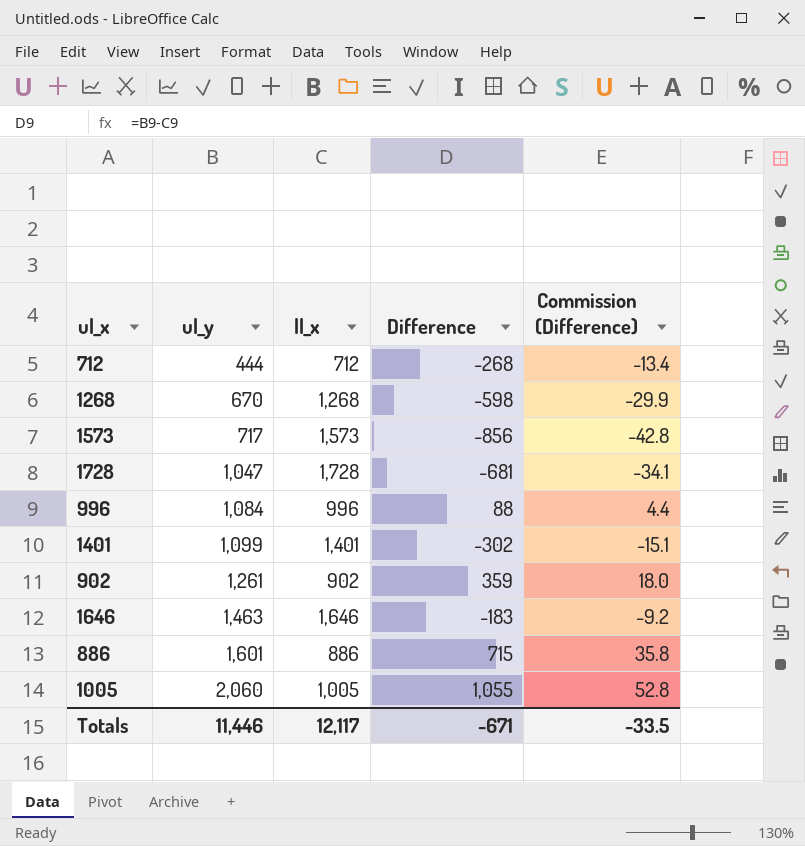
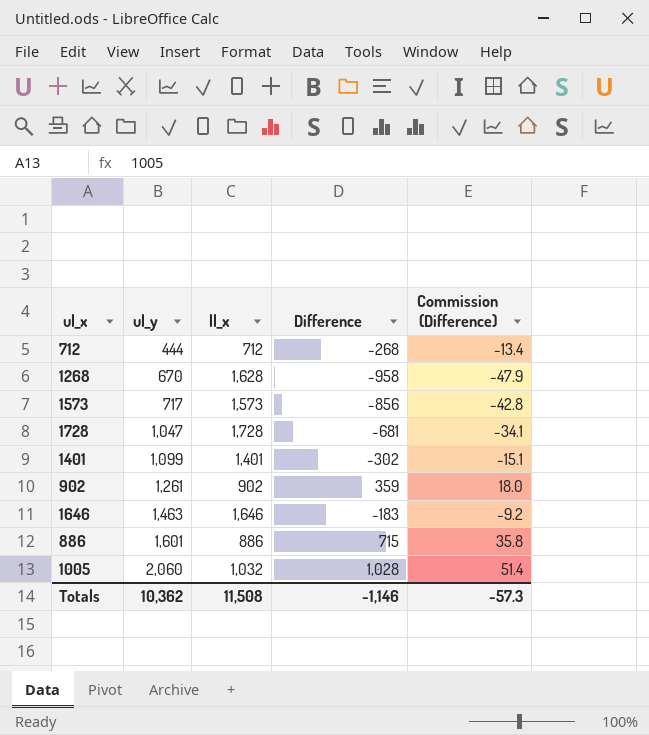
row 996: 1,084 | 996 | 88 | 4.4 -> none
1268 | ll_x: 1,268 -> 1,628
1268 | Difference: -598 -> -958
1268 | Commission (Difference): -29.9 -> -47.9
1005 | ll_x: 1,005 -> 1,032
1005 | Difference: 1,055 -> 1,028
1005 | Commission (Difference): 52.8 -> 51.4
Totals | ul_y: 11,446 -> 10,362
Totals | ll_x: 12,117 -> 11,508
Totals | Difference: -671 -> -1,146
Totals | Commission (Difference): -33.5 -> -57.3

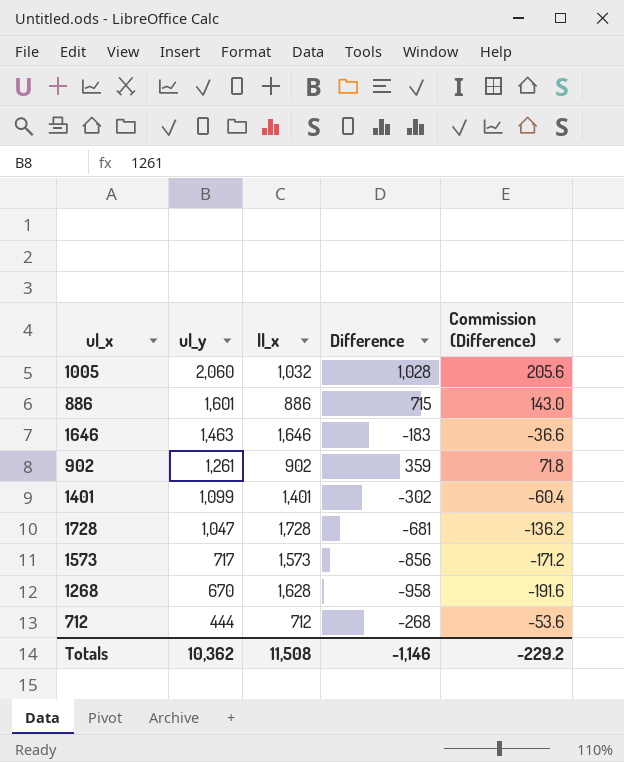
row order: ul_y ascending -> ul_y descending
column Commission (Difference) | formula: [Difference] * 0.05 -> [Difference] * 0.2
Totals | Commission (Difference): -57.3 -> -229.2

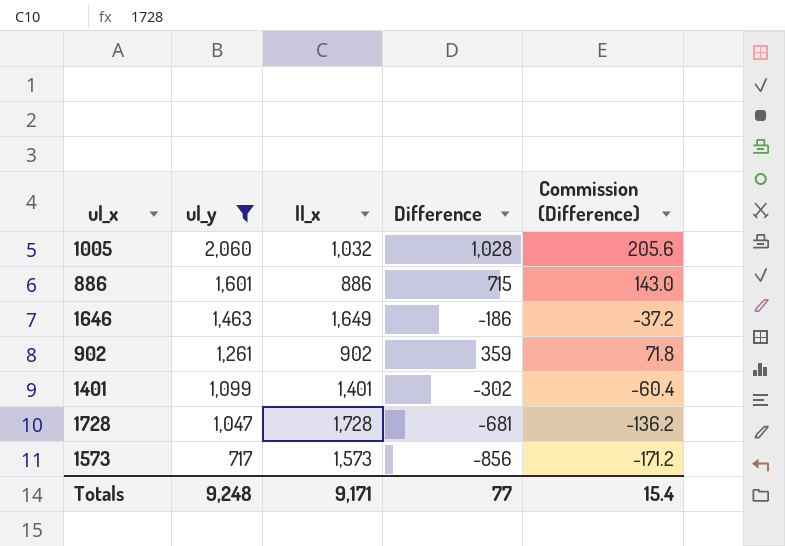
filter: none -> ul_y >= 717
1646 | ll_x: 1,646 -> 1,649
1646 | Difference: -183 -> -186
1646 | Commission (Difference): -36.6 -> -37.2
Totals | ul_y: 10,362 -> 9,248
Totals | ll_x: 11,508 -> 9,171
Totals | Difference: -1,146 -> 77
Totals | Commission (Difference): -229.2 -> 15.4

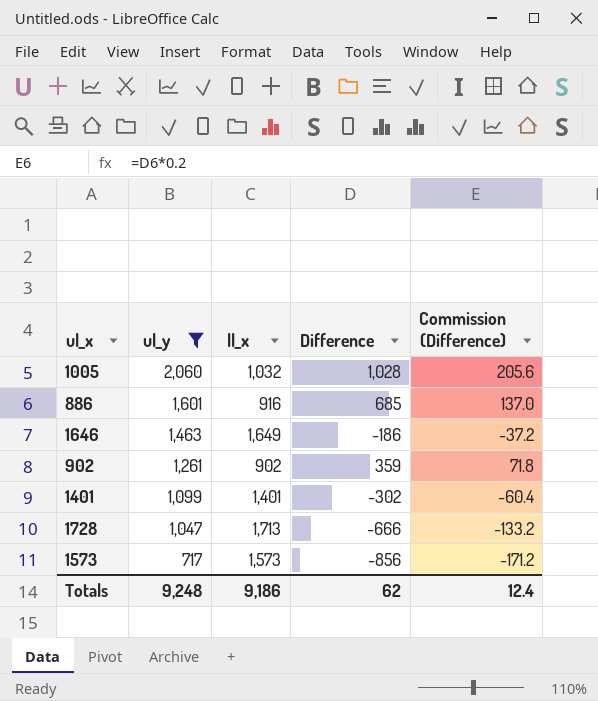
886 | ll_x: 886 -> 916
886 | Difference: 715 -> 685
886 | Commission (Difference): 143.0 -> 137.0
1728 | ll_x: 1,728 -> 1,713
1728 | Difference: -681 -> -666
1728 | Commission (Difference): -136.2 -> -133.2
Totals | ll_x: 9,171 -> 9,186
Totals | Difference: 77 -> 62
Totals | Commission (Difference): 15.4 -> 12.4

